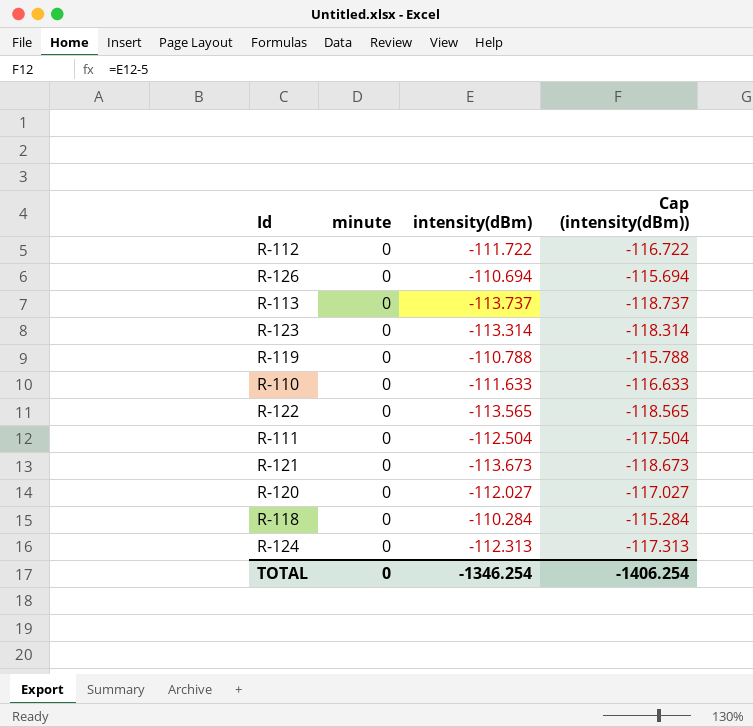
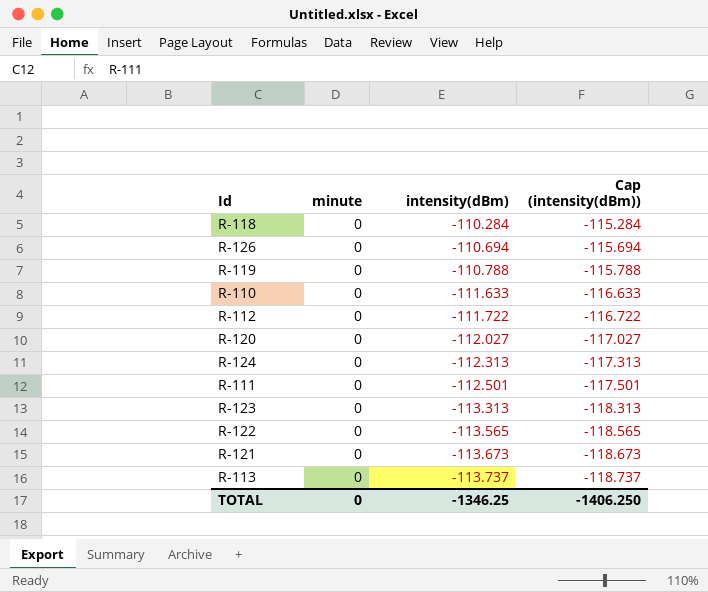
row order: none -> intensity(dBm) descending
R-111 | intensity(dBm): -112.504 -> -112.501
R-111 | Cap (intensity(dBm)): -117.504 -> -117.501
R-123 | intensity(dBm): -113.314 -> -113.313
R-123 | Cap (intensity(dBm)): -118.314 -> -118.313
TOTAL | intensity(dBm): -1346.254 -> -1346.25
TOTAL | Cap (intensity(dBm)): -1406.254 -> -1406.250

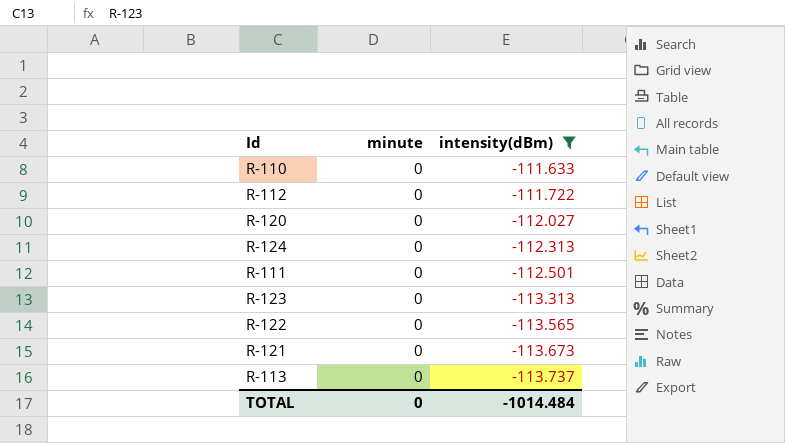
filter: none -> intensity(dBm) <= -111.633
column Cap (intensity(dBm)) | formula: [intensity(dBm)] - 5 -> none
TOTAL | intensity(dBm): -1346.25 -> -1014.484

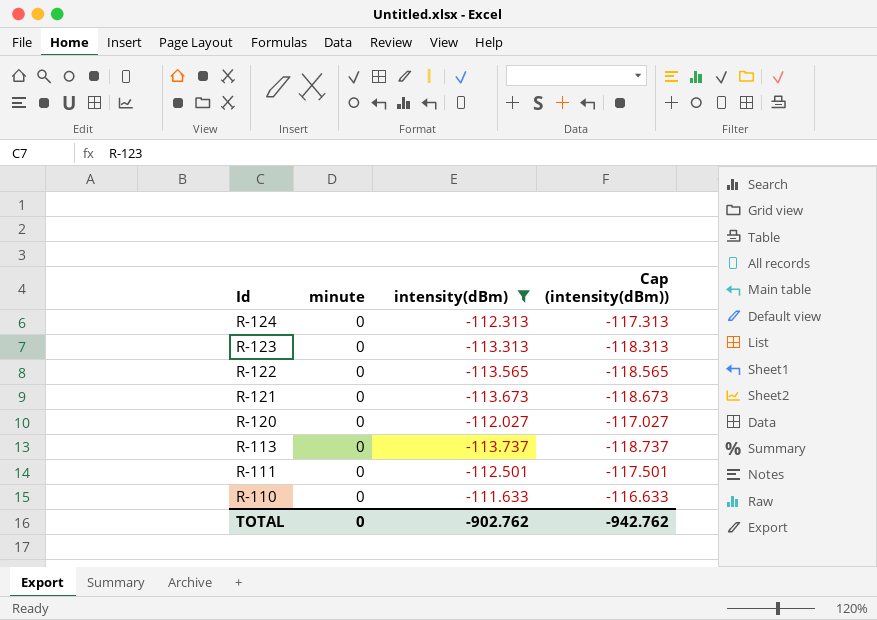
row order: intensity(dBm) descending -> Id descending
column Cap (intensity(dBm)) | formula: none -> [intensity(dBm)] - 5
row R-112: 0 | -111.722 -> none
TOTAL | intensity(dBm): -1014.484 -> -902.762

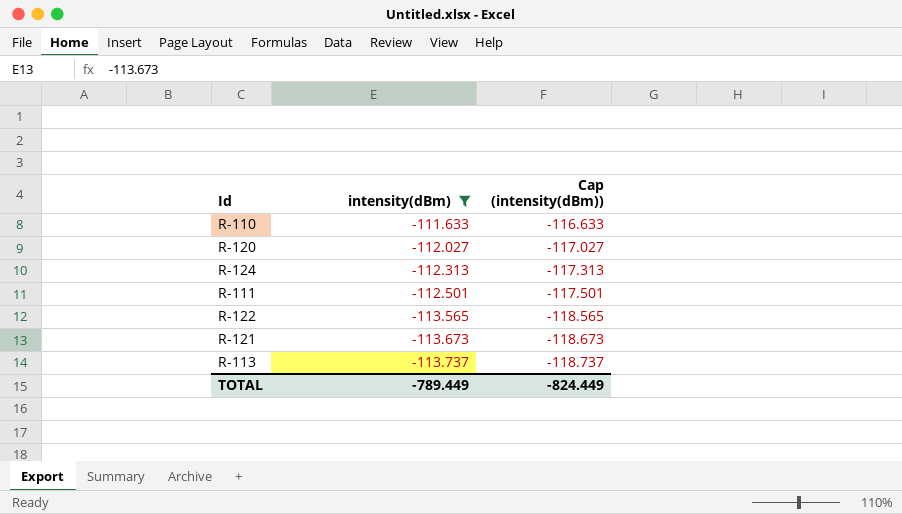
row order: Id descending -> intensity(dBm) descending
column minute | position: 2 -> none
row R-123: 0 | -113.313 | -118.313 -> none
TOTAL | intensity(dBm): -902.762 -> -789.449
TOTAL | Cap (intensity(dBm)): -942.762 -> -824.449

